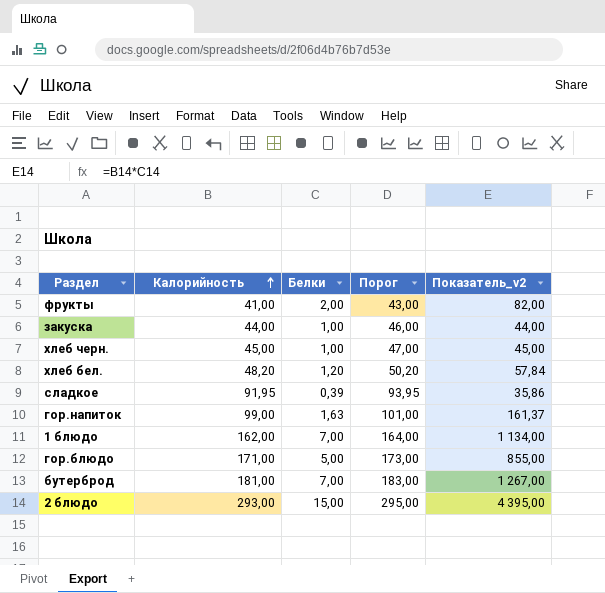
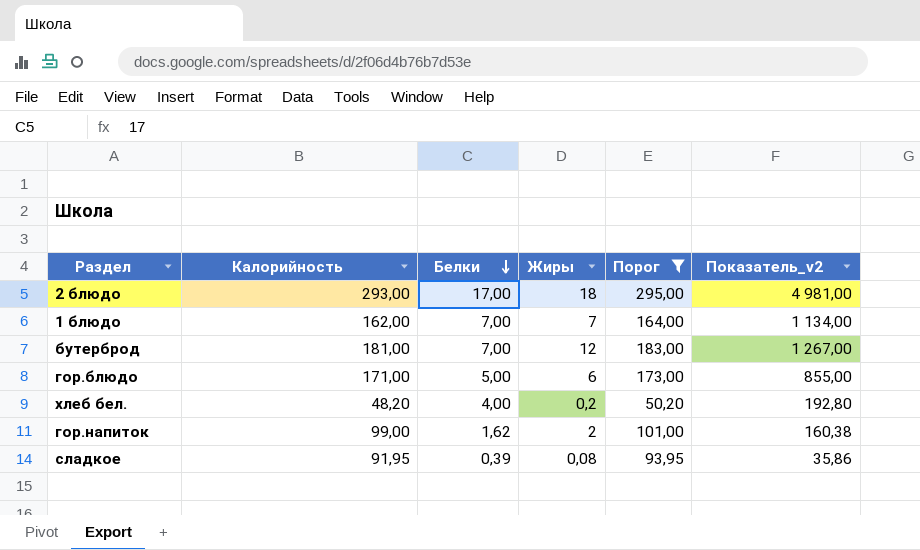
filter: none -> Порог >= 50,20
row order: Калорийность ascending -> Белки descending
column Жиры | position: none -> 4
2 блюдо | Белки: 15,00 -> 17,00
2 блюдо | Показатель_v2: 4 395,00 -> 4 981,00
хлеб бел. | Белки: 1,20 -> 4,00
хлеб бел. | Показатель_v2: 57,84 -> 192,80
гор.напиток | Белки: 1,63 -> 1,62
гор.напиток | Показатель_v2: 161,37 -> 160,38

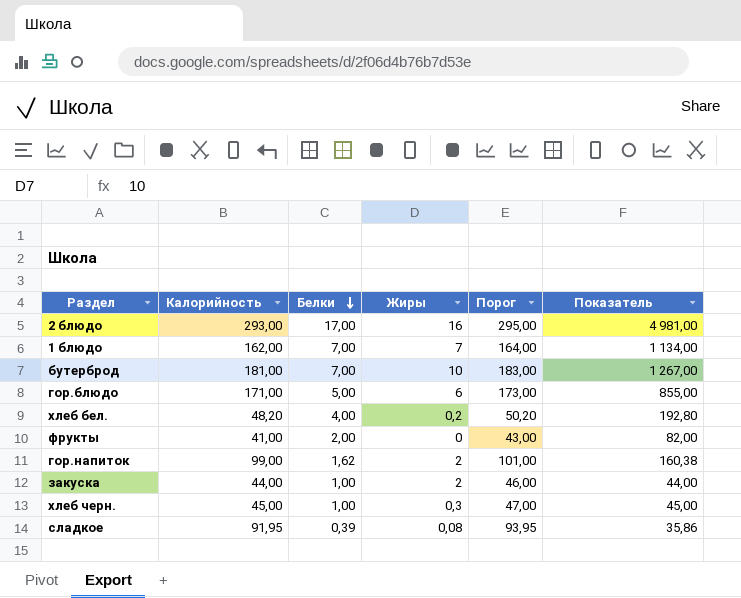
filter: Порог >= 50,20 -> none
column name: Показатель_v2 -> Показатель
2 блюдо | Жиры: 18 -> 16
бутерброд | Жиры: 12 -> 10

